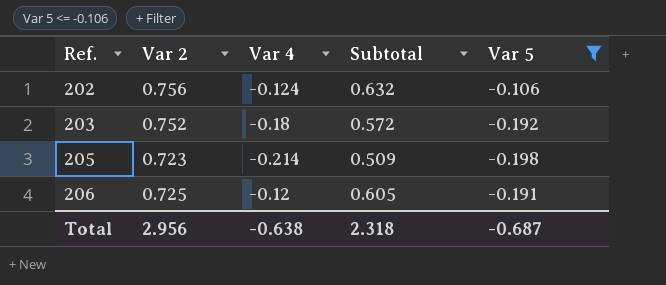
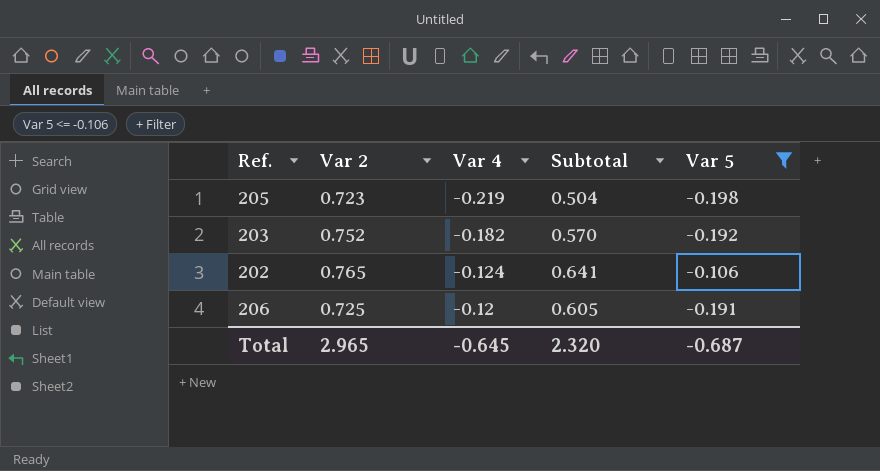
row order: Ref. ascending -> Var 4 ascending
205 | Var 4: -0.214 -> -0.219
205 | Subtotal: 0.509 -> 0.504
203 | Var 4: -0.18 -> -0.182
203 | Subtotal: 0.572 -> 0.570
202 | Var 2: 0.756 -> 0.765
202 | Subtotal: 0.632 -> 0.641
Total | Var 2: 2.956 -> 2.965
Total | Var 4: -0.638 -> -0.645
Total | Subtotal: 2.318 -> 2.320

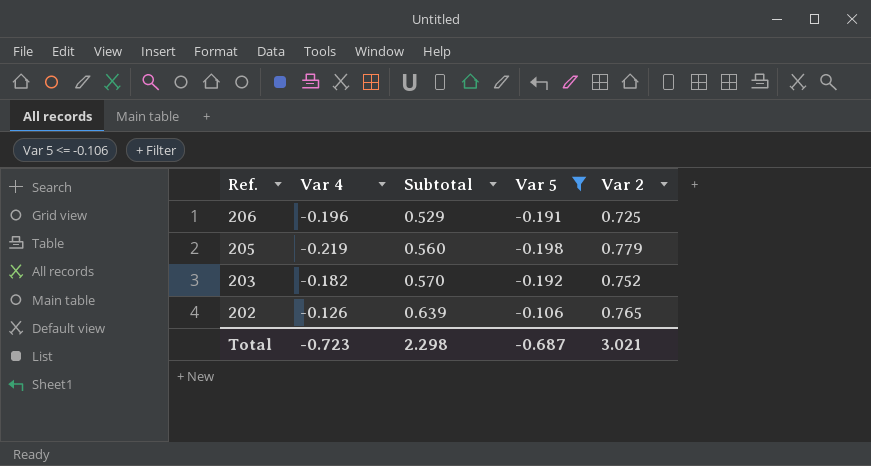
row order: Var 4 ascending -> Ref. descending
column Var 2 | position: 2 -> 5
206 | Var 4: -0.12 -> -0.196
206 | Subtotal: 0.605 -> 0.529
205 | Subtotal: 0.504 -> 0.560
205 | Var 2: 0.723 -> 0.779
202 | Var 4: -0.124 -> -0.126
202 | Subtotal: 0.641 -> 0.639
Total | Var 4: -0.645 -> -0.723
Total | Subtotal: 2.320 -> 2.298
Total | Var 2: 2.965 -> 3.021

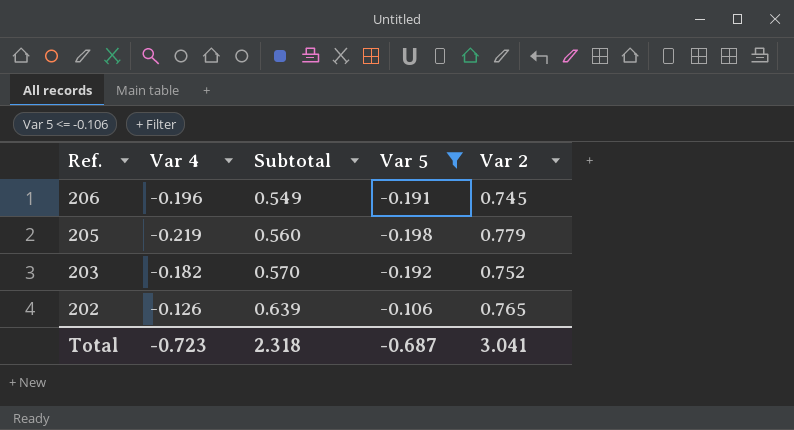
206 | Subtotal: 0.529 -> 0.549
206 | Var 2: 0.725 -> 0.745
Total | Subtotal: 2.298 -> 2.318
Total | Var 2: 3.021 -> 3.041

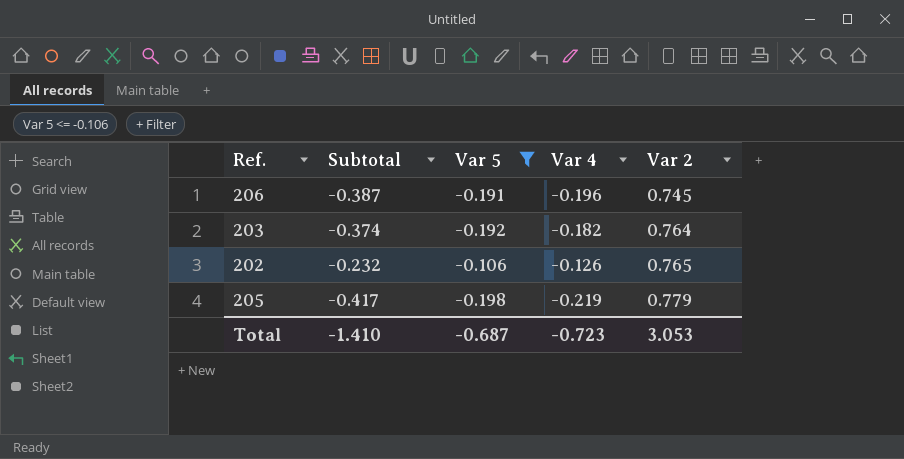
row order: Ref. descending -> Var 2 ascending
column Subtotal | formula: [Var 4] + [Var 2] -> [Var 5] + [Var 4]
column Var 4 | position: 2 -> 4
203 | Var 2: 0.752 -> 0.764
Total | Subtotal: 2.318 -> -1.410
Total | Var 2: 3.041 -> 3.053

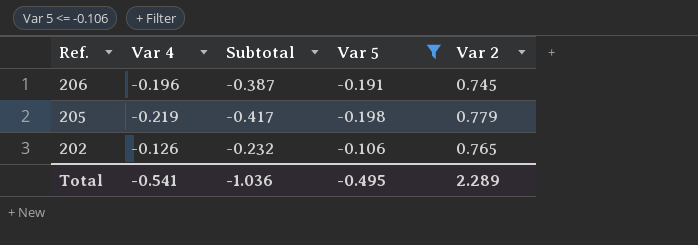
row order: Var 2 ascending -> Ref. descending
column Var 4 | position: 4 -> 2
row 203: -0.374 | -0.192 | -0.182 | 0.764 -> none
Total | Var 4: -0.723 -> -0.541
Total | Subtotal: -1.410 -> -1.036
Total | Var 5: -0.687 -> -0.495
Total | Var 2: 3.053 -> 2.289

